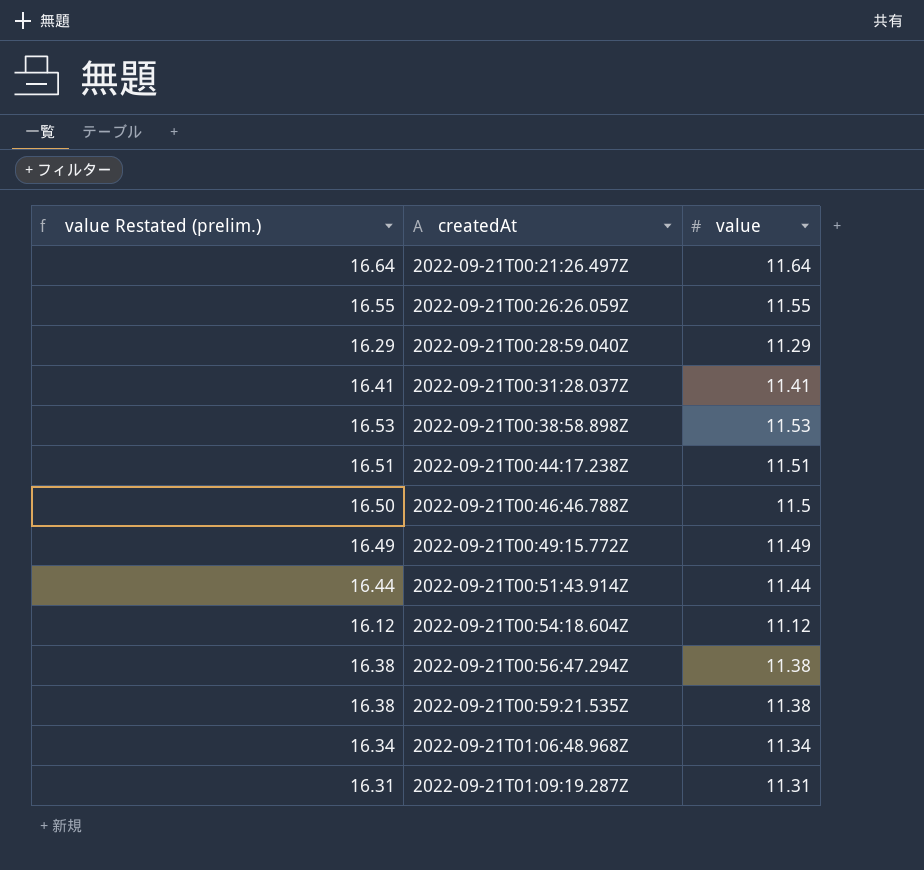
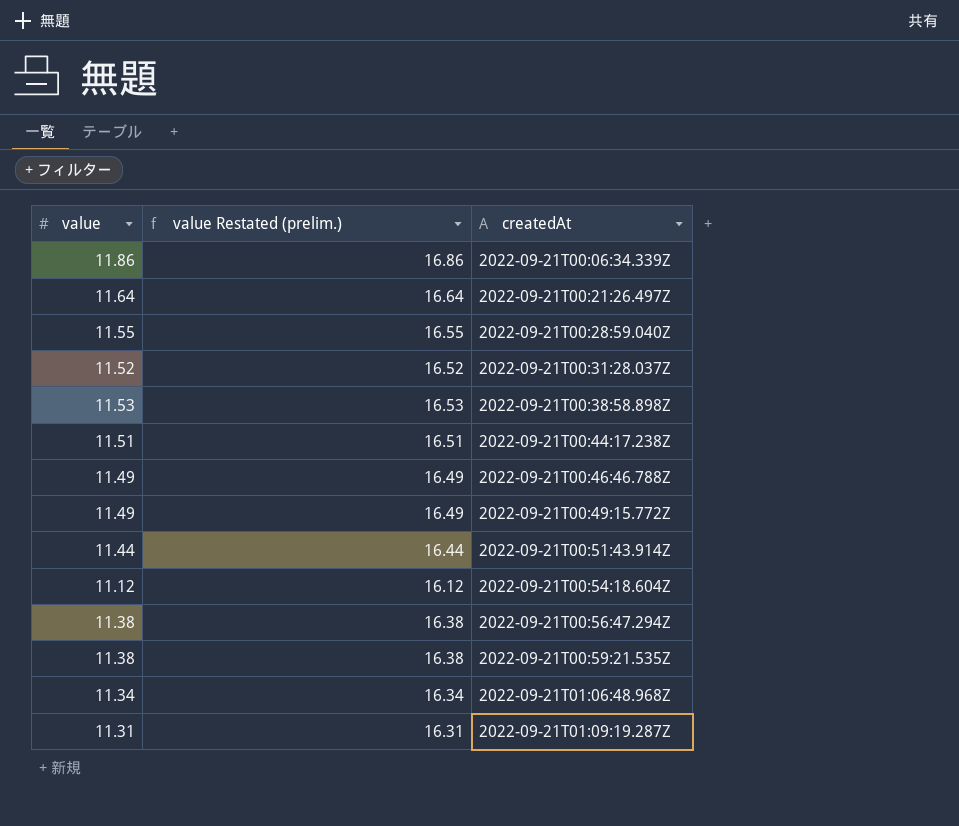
column value | position: 3 -> 1
row 2022-09-21T00:26:26.059Z: 16.55 | 11.55 -> none
row 2022-09-21T00:06:34.339Z: none -> 11.86 | 16.86
2022-09-21T00:28:59.040Z | value: 11.29 -> 11.55
2022-09-21T00:28:59.040Z | value Restated (prelim.): 16.29 -> 16.55
2022-09-21T00:31:28.037Z | value: 11.41 -> 11.52
2022-09-21T00:31:28.037Z | value Restated (prelim.): 16.41 -> 16.52
2022-09-21T00:46:46.788Z | value: 11.5 -> 11.49
2022-09-21T00:46:46.788Z | value Restated (prelim.): 16.50 -> 16.49

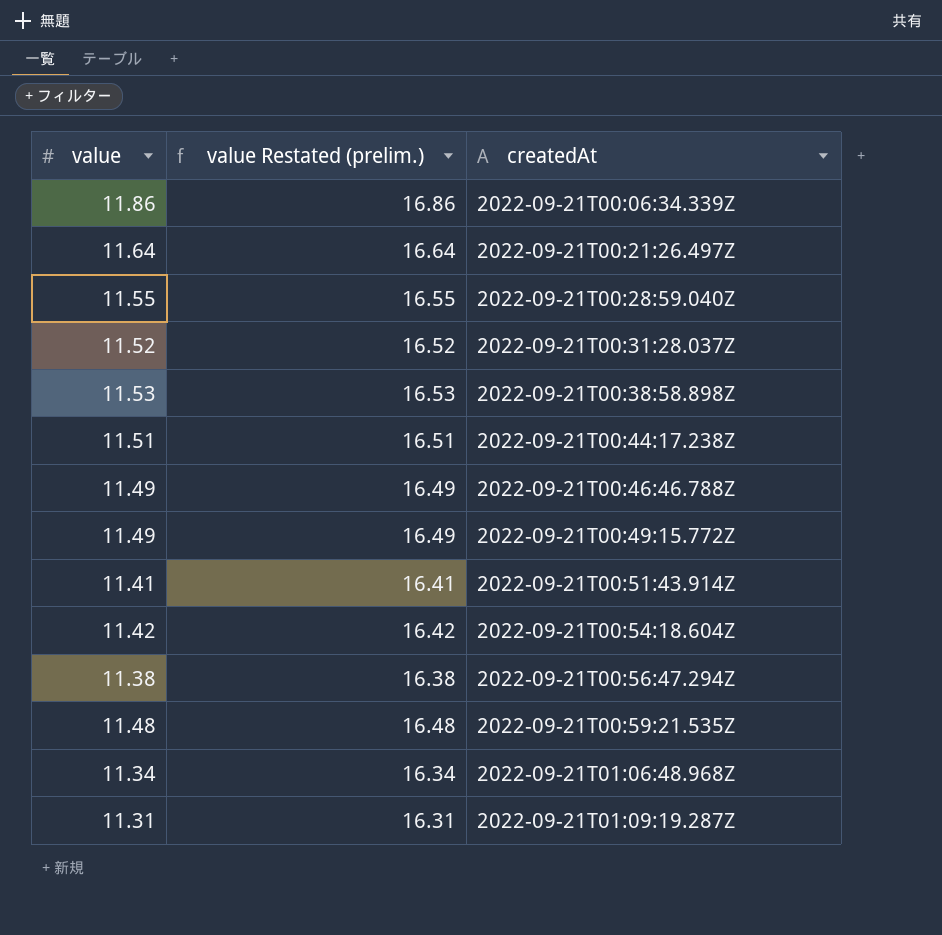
2022-09-21T00:51:43.914Z | value: 11.44 -> 11.41
2022-09-21T00:51:43.914Z | value Restated (prelim.): 16.44 -> 16.41
2022-09-21T00:54:18.604Z | value: 11.12 -> 11.42
2022-09-21T00:54:18.604Z | value Restated (prelim.): 16.12 -> 16.42
2022-09-21T00:59:21.535Z | value: 11.38 -> 11.48
2022-09-21T00:59:21.535Z | value Restated (prelim.): 16.38 -> 16.48

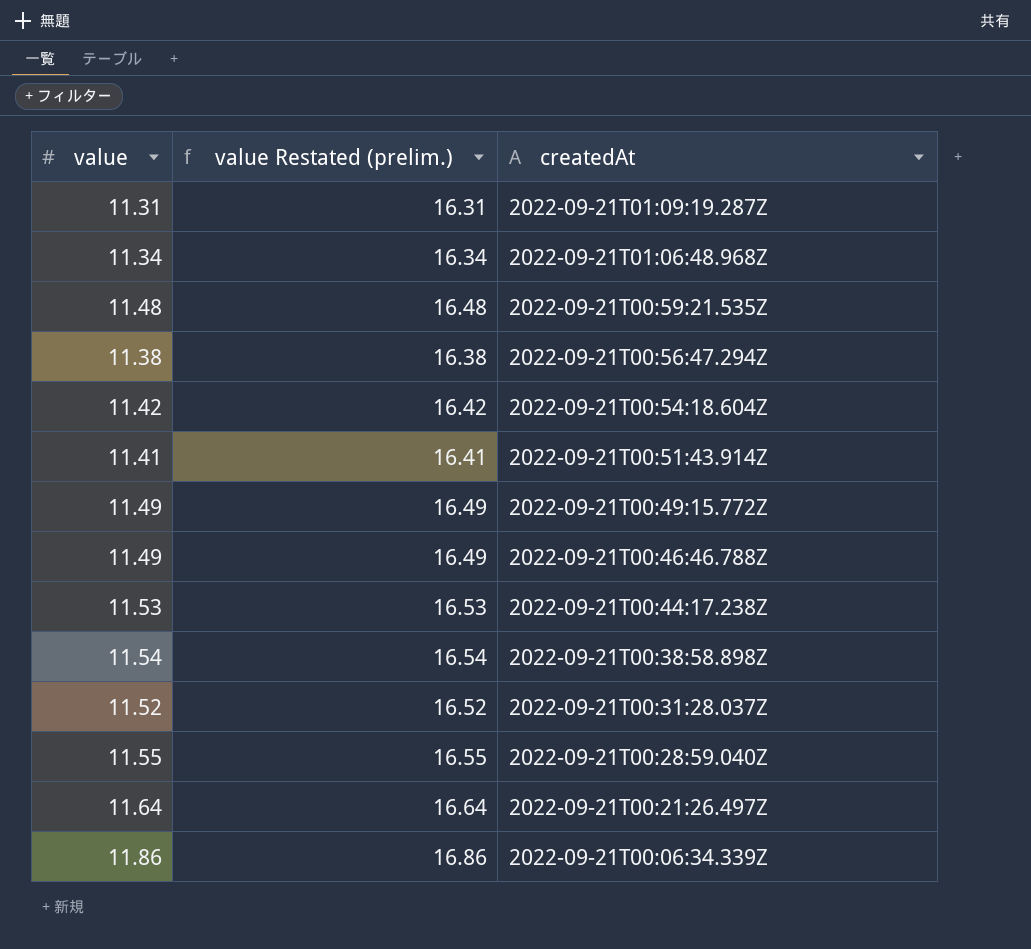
row order: createdAt ascending -> createdAt descending
2022-09-21T00:44:17.238Z | value: 11.51 -> 11.53
2022-09-21T00:44:17.238Z | value Restated (prelim.): 16.51 -> 16.53
2022-09-21T00:38:58.898Z | value: 11.53 -> 11.54
2022-09-21T00:38:58.898Z | value Restated (prelim.): 16.53 -> 16.54

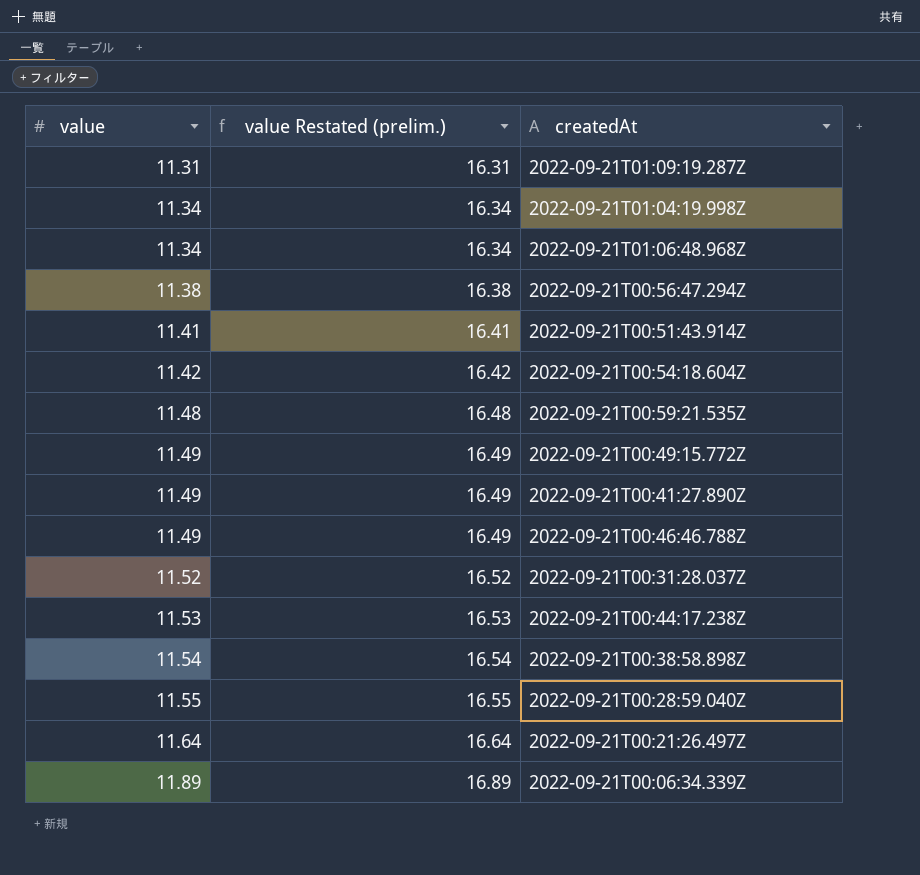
row order: createdAt descending -> value ascending
row 2022-09-21T01:04:19.998Z: none -> 11.34 | 16.34
row 2022-09-21T00:41:27.890Z: none -> 11.49 | 16.49
2022-09-21T00:06:34.339Z | value: 11.86 -> 11.89
2022-09-21T00:06:34.339Z | value Restated (prelim.): 16.86 -> 16.89

